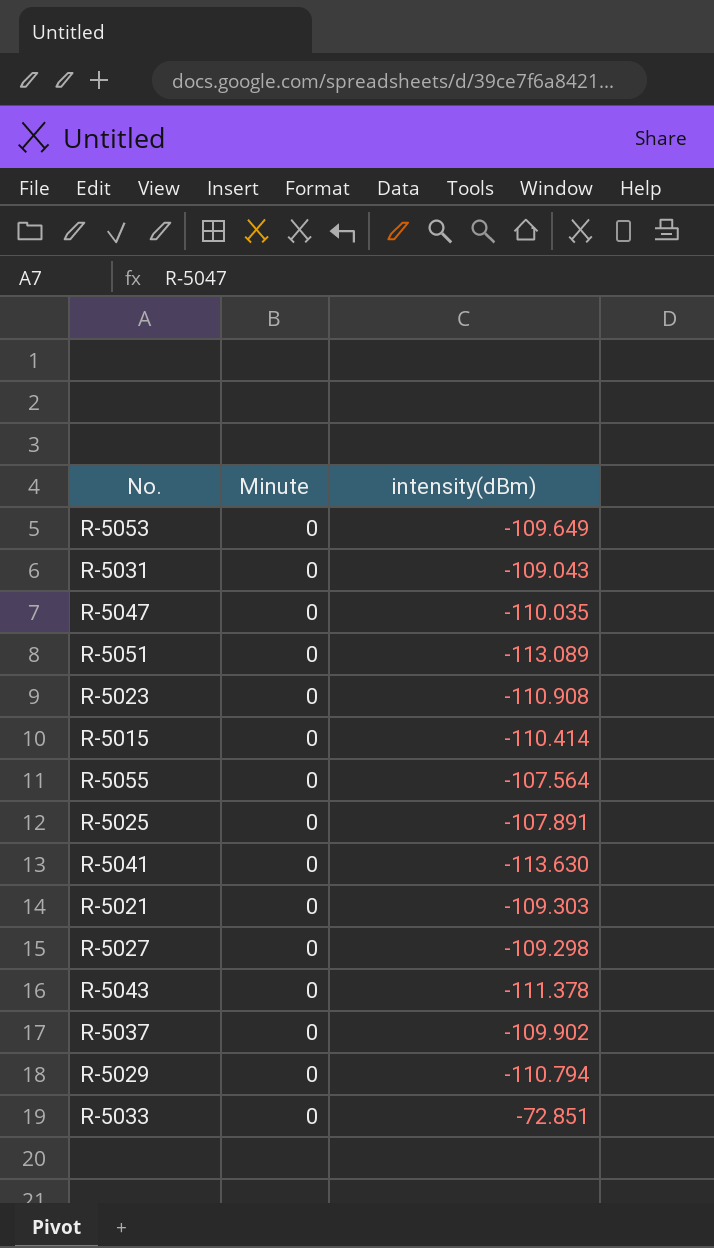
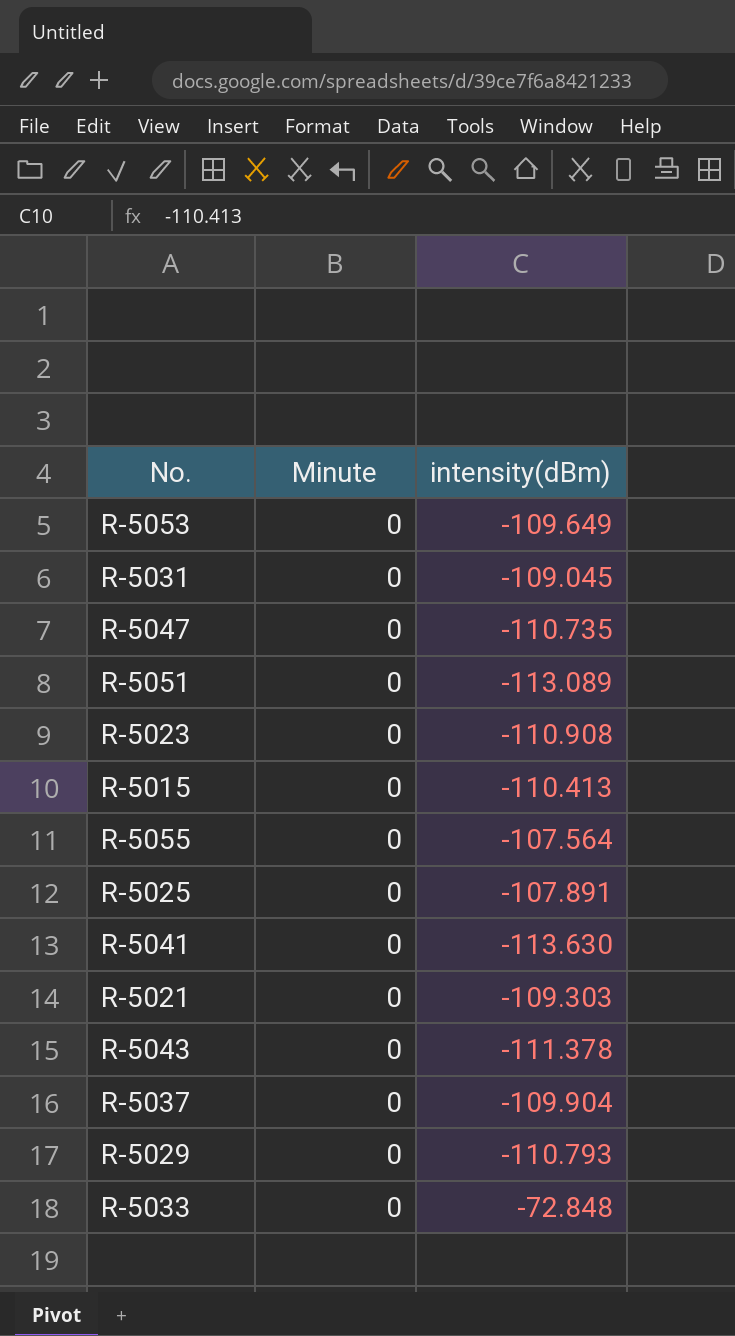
row R-5027: 0 | -109.298 -> none
R-5031 | intensity(dBm): -109.043 -> -109.045
R-5047 | intensity(dBm): -110.035 -> -110.735
R-5015 | intensity(dBm): -110.414 -> -110.413
R-5037 | intensity(dBm): -109.902 -> -109.904
R-5029 | intensity(dBm): -110.794 -> -110.793
R-5033 | intensity(dBm): -72.851 -> -72.848

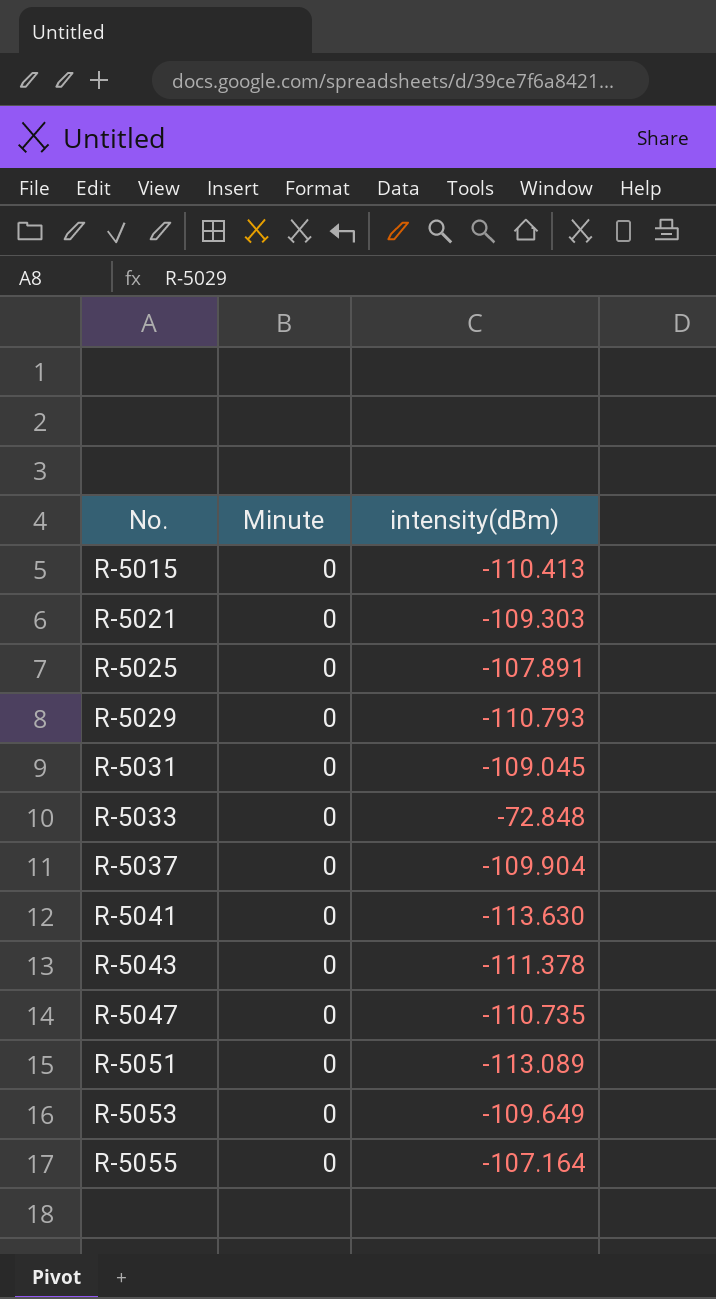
row order: none -> No. ascending
row R-5023: 0 | -110.908 -> none
R-5055 | intensity(dBm): -107.564 -> -107.164

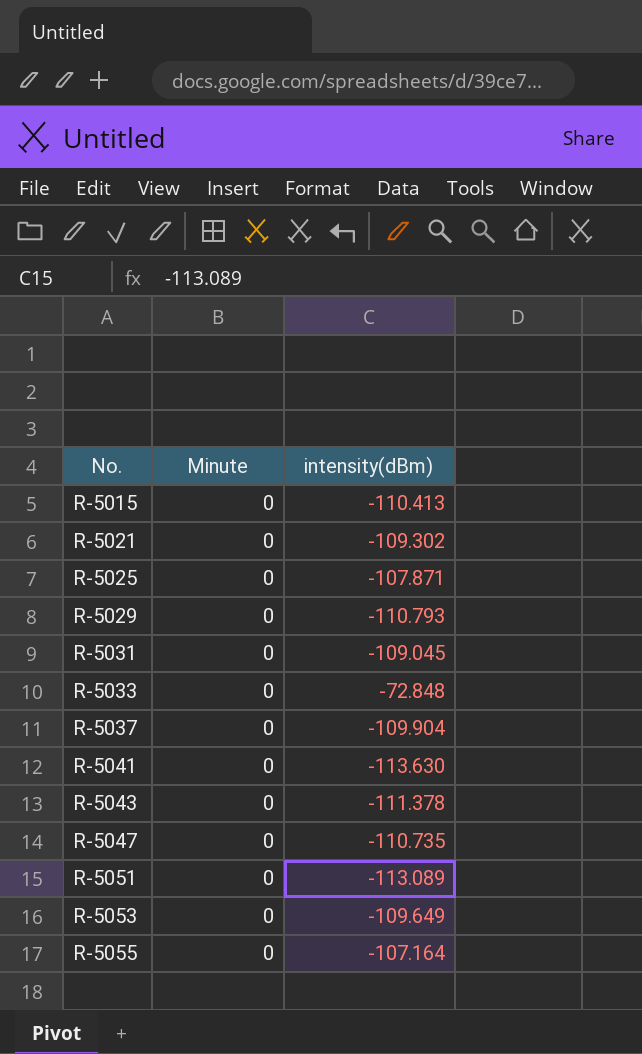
R-5021 | intensity(dBm): -109.303 -> -109.302
R-5025 | intensity(dBm): -107.891 -> -107.871

